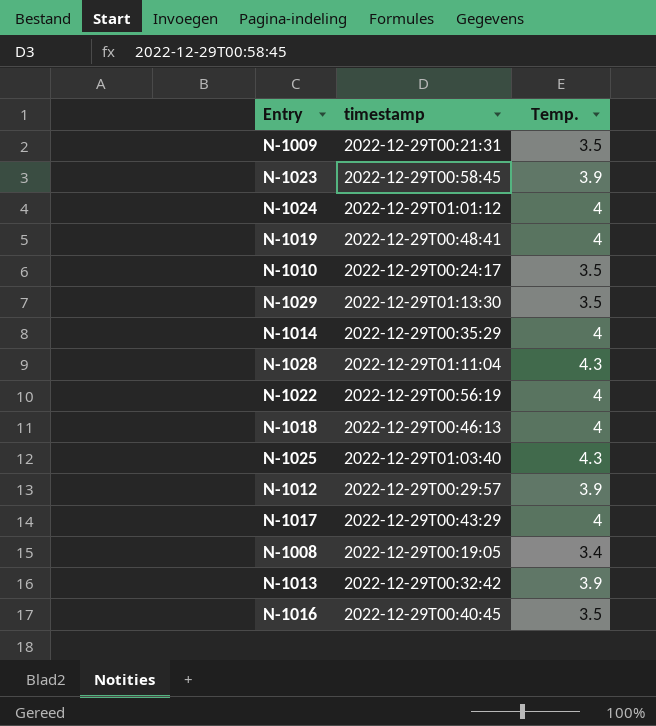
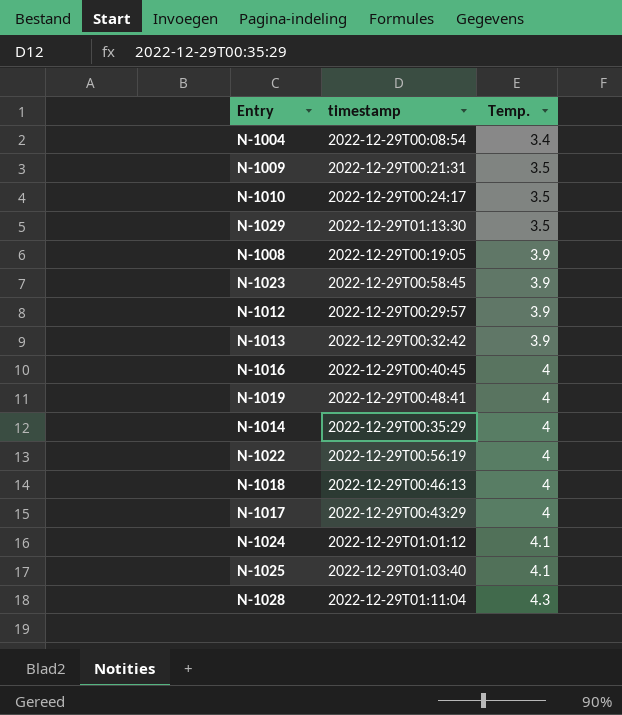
row order: none -> Temp. ascending
row N-1004: none -> 2022-12-29T00:08:54 | 3.4
N-1008 | Temp.: 3.4 -> 3.9
N-1016 | Temp.: 3.5 -> 4
N-1024 | Temp.: 4 -> 4.1
N-1025 | Temp.: 4.3 -> 4.1

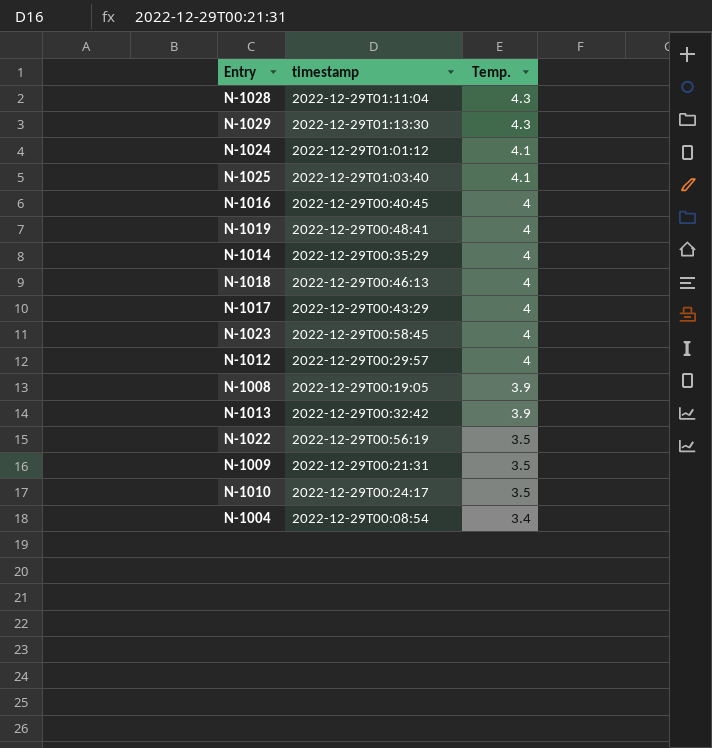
row order: Temp. ascending -> Temp. descending
N-1029 | Temp.: 3.5 -> 4.3
N-1023 | Temp.: 3.9 -> 4
N-1012 | Temp.: 3.9 -> 4
N-1022 | Temp.: 4 -> 3.5

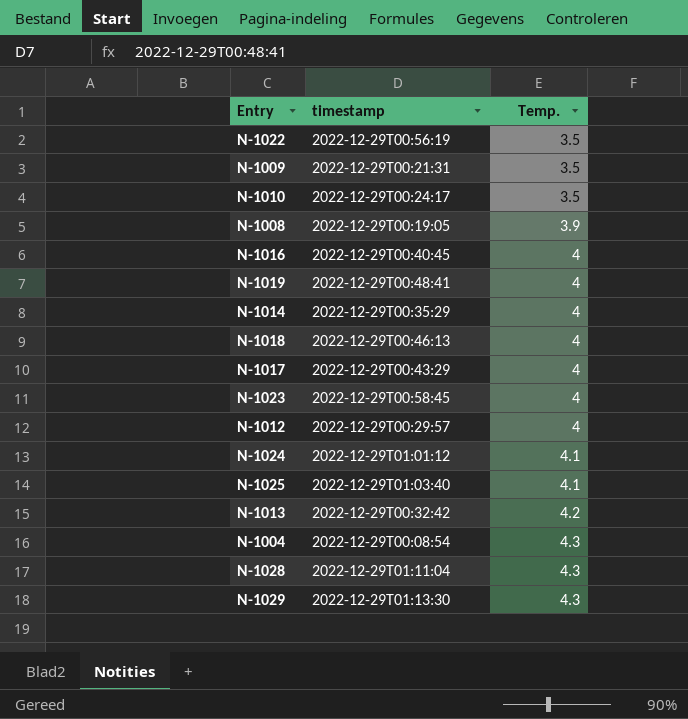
row order: Temp. descending -> Temp. ascending
N-1013 | Temp.: 3.9 -> 4.2
N-1004 | Temp.: 3.4 -> 4.3

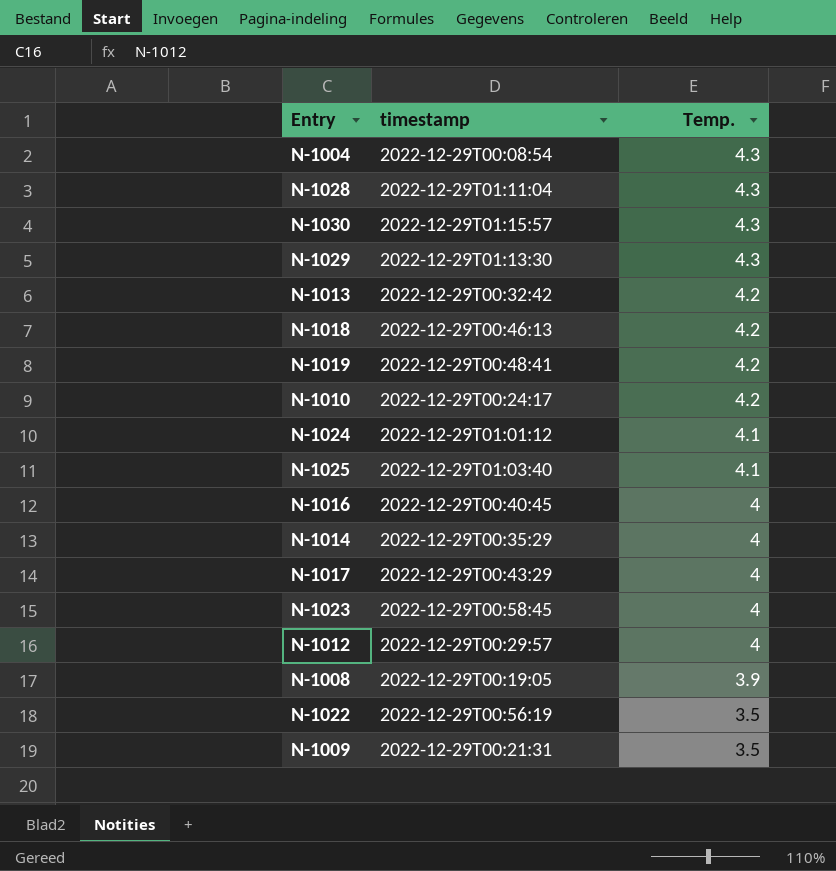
row order: Temp. ascending -> Temp. descending
row N-1030: none -> 2022-12-29T01:15:57 | 4.3
N-1018 | Temp.: 4 -> 4.2
N-1019 | Temp.: 4 -> 4.2
N-1010 | Temp.: 3.5 -> 4.2

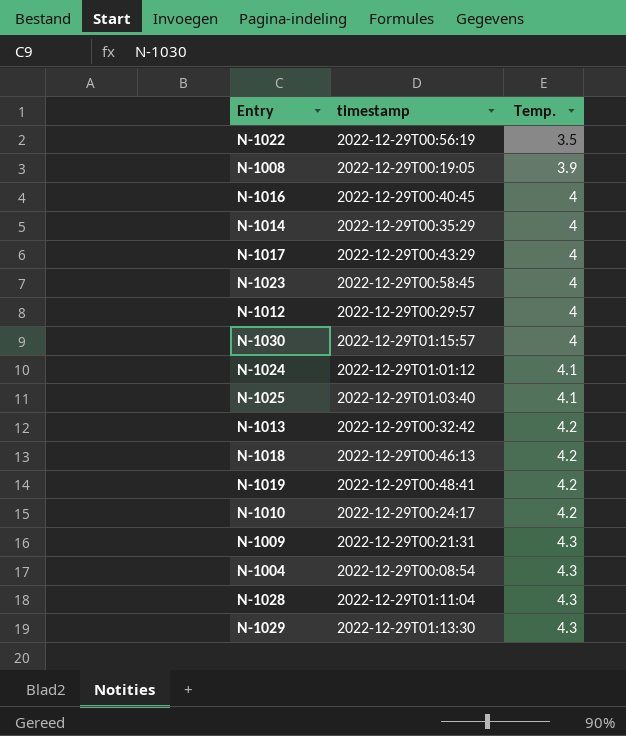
row order: Temp. descending -> Temp. ascending
N-1030 | Temp.: 4.3 -> 4
N-1009 | Temp.: 3.5 -> 4.3

